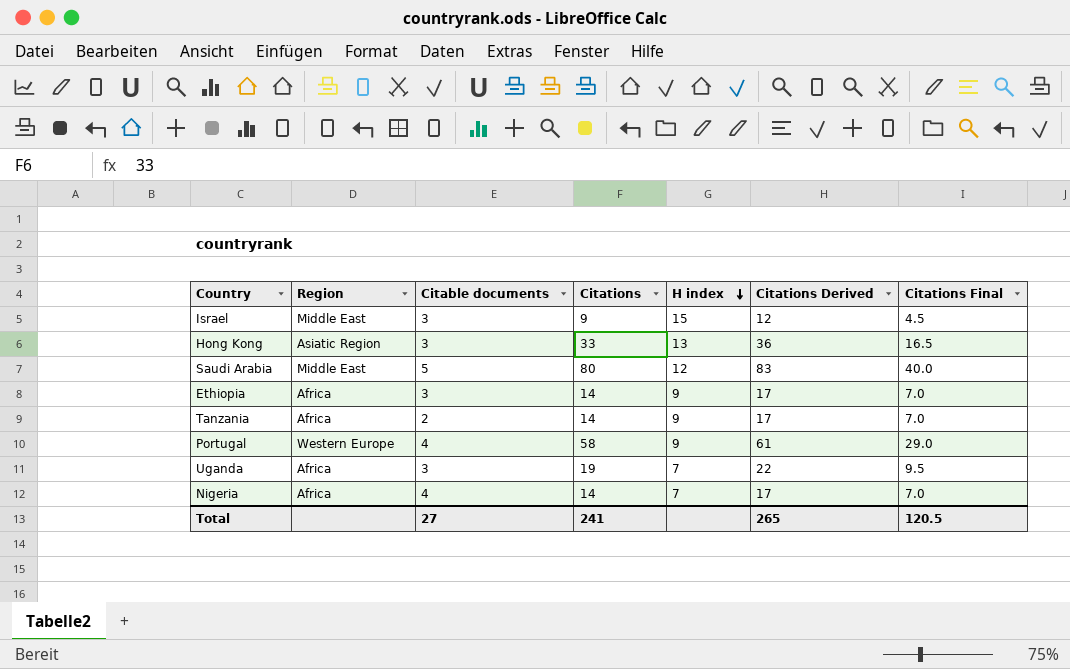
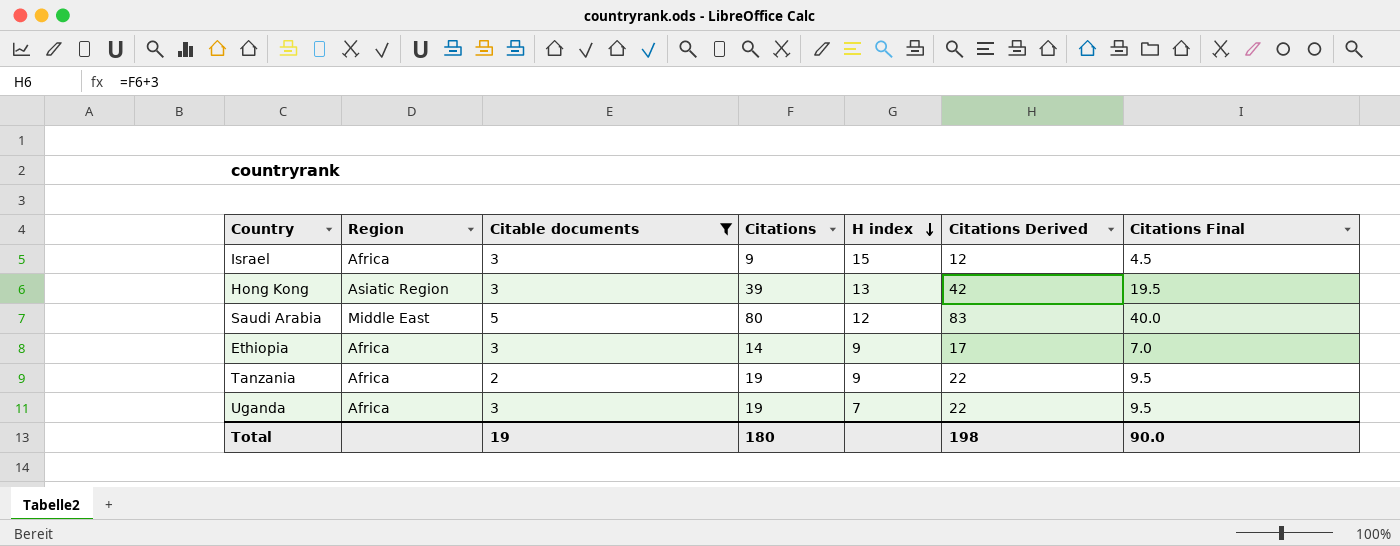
filter: none -> Citable documents != 4
Israel | Region: Middle East -> Africa
Hong Kong | Citations: 33 -> 39
Hong Kong | Citations Derived: 36 -> 42
Hong Kong | Citations Final: 16.5 -> 19.5
Tanzania | Citations: 14 -> 19
Tanzania | Citations Derived: 17 -> 22
Tanzania | Citations Final: 7.0 -> 9.5
Total | Citable documents: 27 -> 19
Total | Citations: 241 -> 180
Total | Citations Derived: 265 -> 198
Total | Citations Final: 120.5 -> 90.0

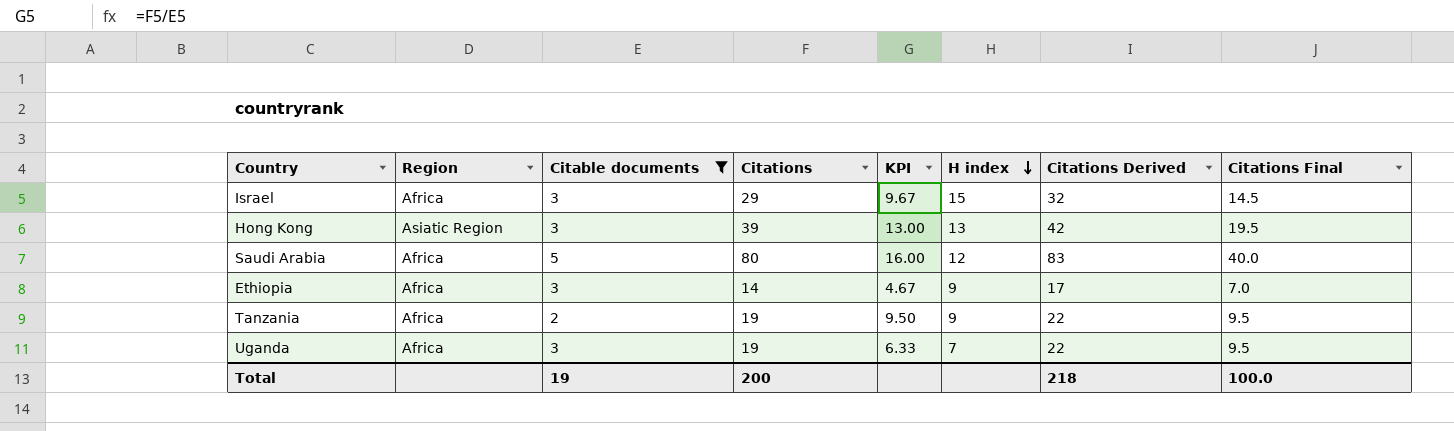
column KPI | formula: none -> [Citations] / [Citable documents]
Israel | Citations: 9 -> 29
Israel | Citations Derived: 12 -> 32
Israel | Citations Final: 4.5 -> 14.5
Saudi Arabia | Region: Middle East -> Africa
Total | Citations: 180 -> 200
Total | Citations Derived: 198 -> 218
Total | Citations Final: 90.0 -> 100.0

